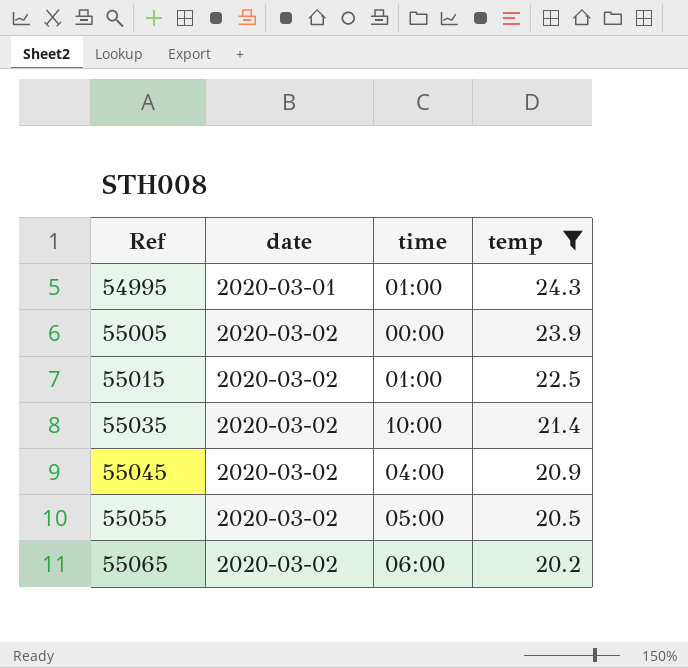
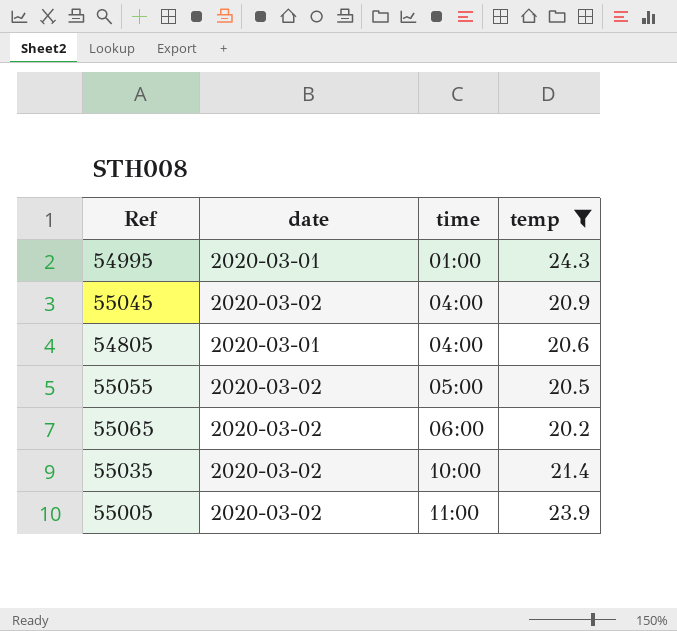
row order: Ref ascending -> time ascending
row 55015: 2020-03-02 | 01:00 | 22.5 -> none
row 54805: none -> 2020-03-01 | 04:00 | 20.6
55005 | time: 00:00 -> 11:00

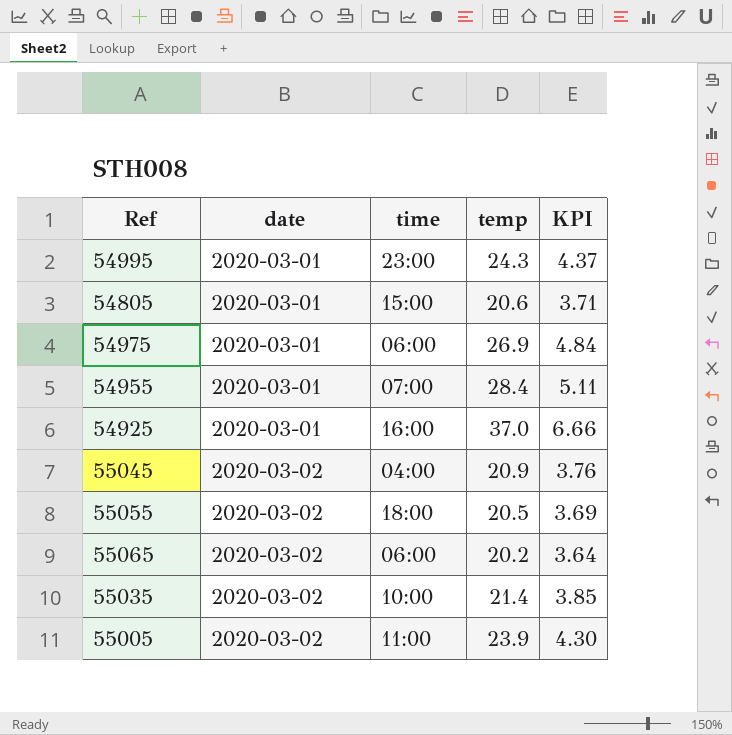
filter: temp <= 24.3 -> none
row order: time ascending -> date ascending
column KPI | formula: none -> [temp] * 0.18
54995 | time: 01:00 -> 23:00
54805 | time: 04:00 -> 15:00
55055 | time: 05:00 -> 18:00

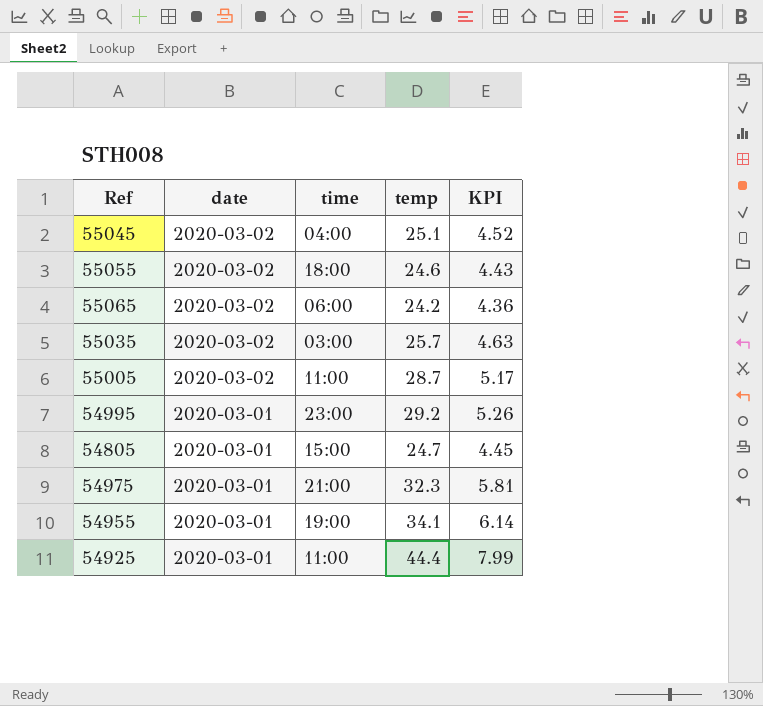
row order: date ascending -> date descending
55045 | temp: 20.9 -> 25.1
55045 | KPI: 3.76 -> 4.52
55055 | temp: 20.5 -> 24.6
55055 | KPI: 3.69 -> 4.43
55065 | temp: 20.2 -> 24.2
55065 | KPI: 3.64 -> 4.36
55035 | time: 10:00 -> 03:00
55035 | temp: 21.4 -> 25.7
55035 | KPI: 3.85 -> 4.63
55005 | temp: 23.9 -> 28.7
55005 | KPI: 4.30 -> 5.17
54995 | temp: 24.3 -> 29.2
54995 | KPI: 4.37 -> 5.26
54805 | temp: 20.6 -> 24.7
54805 | KPI: 3.71 -> 4.45
54975 | time: 06:00 -> 21:00
54975 | temp: 26.9 -> 32.3
54975 | KPI: 4.84 -> 5.81
54955 | time: 07:00 -> 19:00
54955 | temp: 28.4 -> 34.1
54955 | KPI: 5.11 -> 6.14
54925 | time: 16:00 -> 11:00
54925 | temp: 37.0 -> 44.4
54925 | KPI: 6.66 -> 7.99

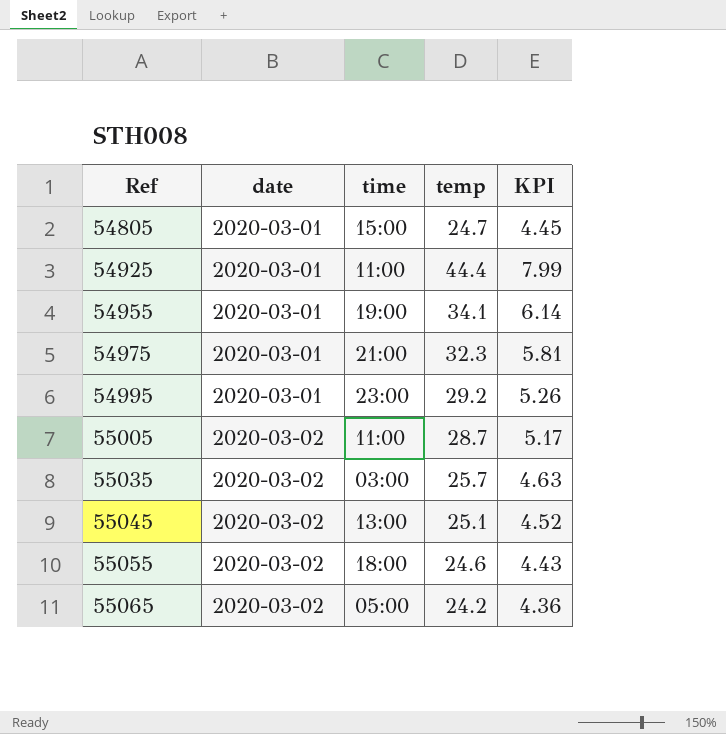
row order: date descending -> Ref ascending
55045 | time: 04:00 -> 13:00
55065 | time: 06:00 -> 05:00

